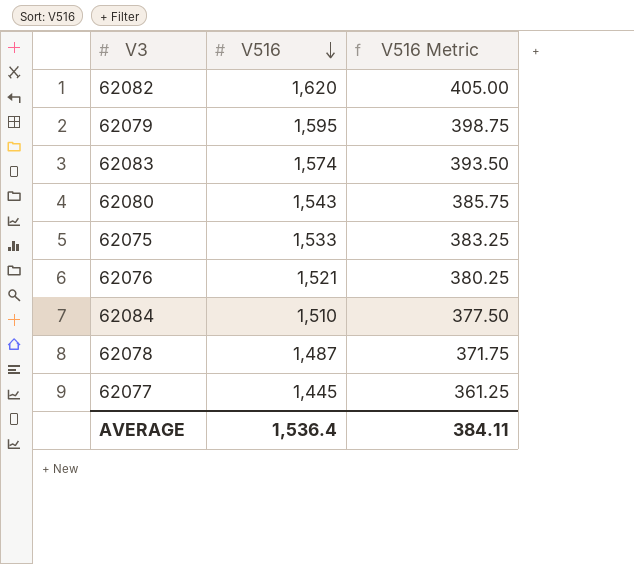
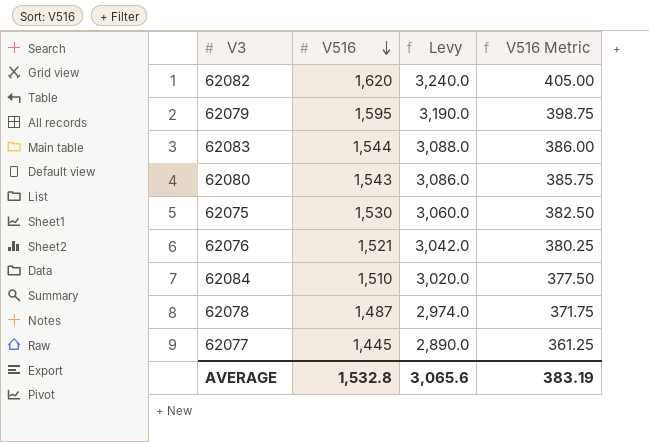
column Levy | formula: none -> [V516] * 2
62083 | V516: 1,574 -> 1,544
62083 | V516 Metric: 393.50 -> 386.00
62075 | V516: 1,533 -> 1,530
62075 | V516 Metric: 383.25 -> 382.50
AVERAGE | V516: 1,536.4 -> 1,532.8
AVERAGE | V516 Metric: 384.11 -> 383.19

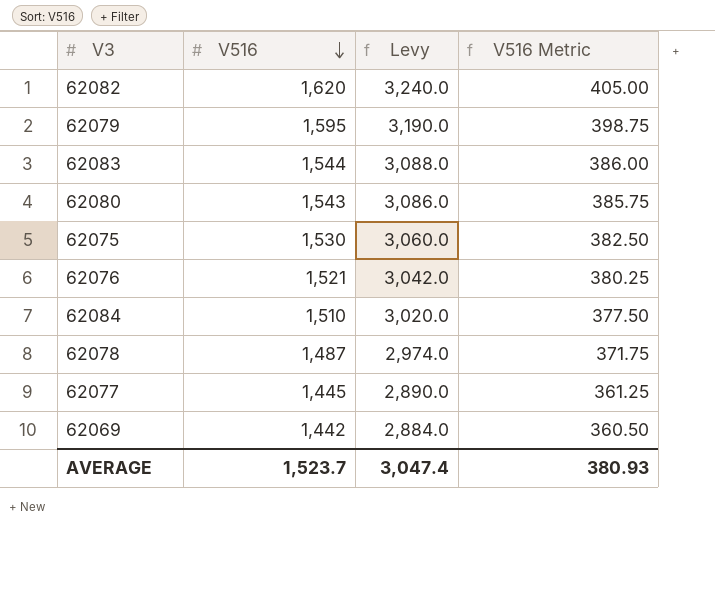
row 62069: none -> 1,442 | 2,884.0 | 360.50
AVERAGE | V516: 1,532.8 -> 1,523.7
AVERAGE | Levy: 3,065.6 -> 3,047.4
AVERAGE | V516 Metric: 383.19 -> 380.93

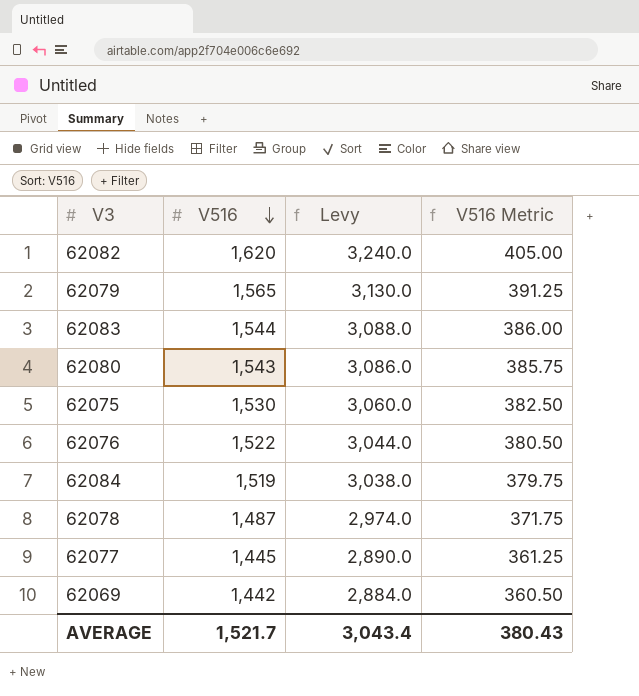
62079 | V516: 1,595 -> 1,565
62079 | Levy: 3,190.0 -> 3,130.0
62079 | V516 Metric: 398.75 -> 391.25
62076 | V516: 1,521 -> 1,522
62076 | Levy: 3,042.0 -> 3,044.0
62076 | V516 Metric: 380.25 -> 380.50
62084 | V516: 1,510 -> 1,519
62084 | Levy: 3,020.0 -> 3,038.0
62084 | V516 Metric: 377.50 -> 379.75
AVERAGE | V516: 1,523.7 -> 1,521.7
AVERAGE | Levy: 3,047.4 -> 3,043.4
AVERAGE | V516 Metric: 380.93 -> 380.43

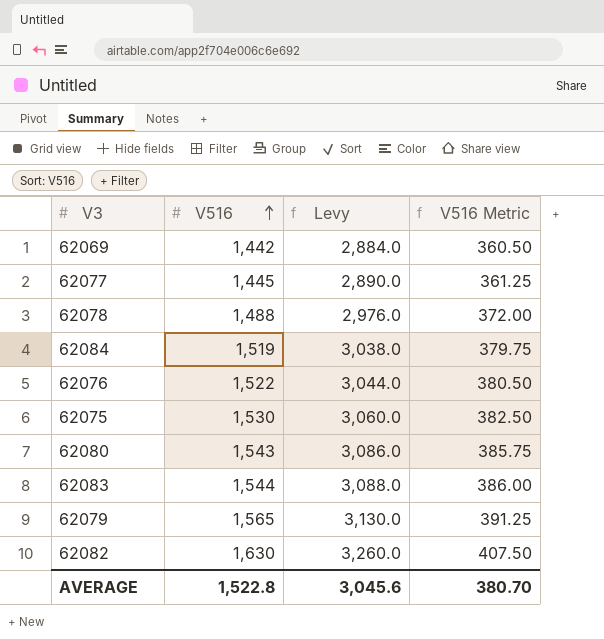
row order: V516 descending -> V516 ascending
62078 | V516: 1,487 -> 1,488
62078 | Levy: 2,974.0 -> 2,976.0
62078 | V516 Metric: 371.75 -> 372.00
62082 | V516: 1,620 -> 1,630
62082 | Levy: 3,240.0 -> 3,260.0
62082 | V516 Metric: 405.00 -> 407.50
AVERAGE | V516: 1,521.7 -> 1,522.8
AVERAGE | Levy: 3,043.4 -> 3,045.6
AVERAGE | V516 Metric: 380.43 -> 380.70

